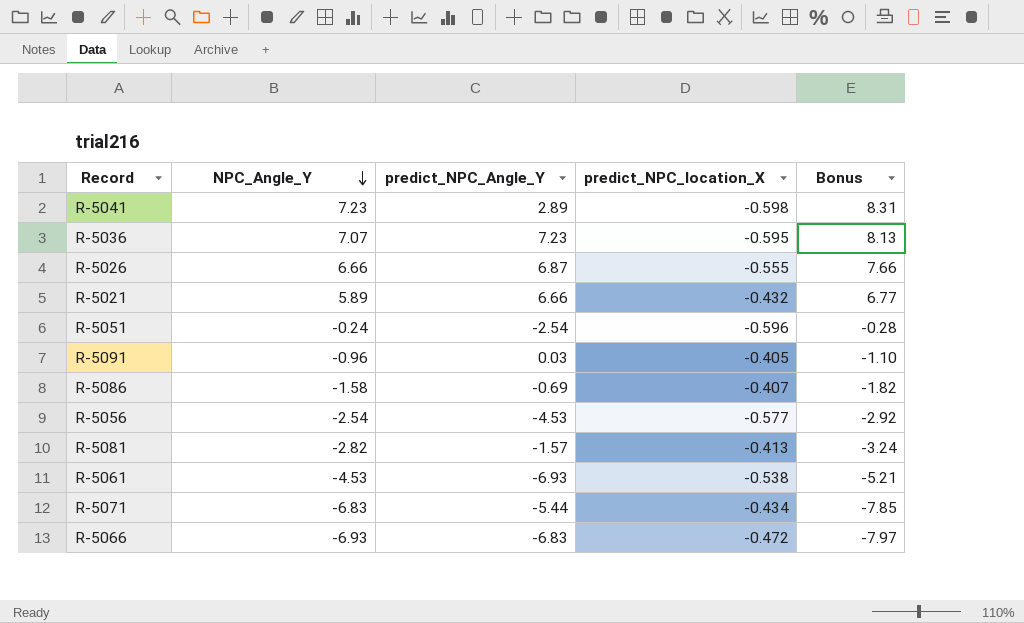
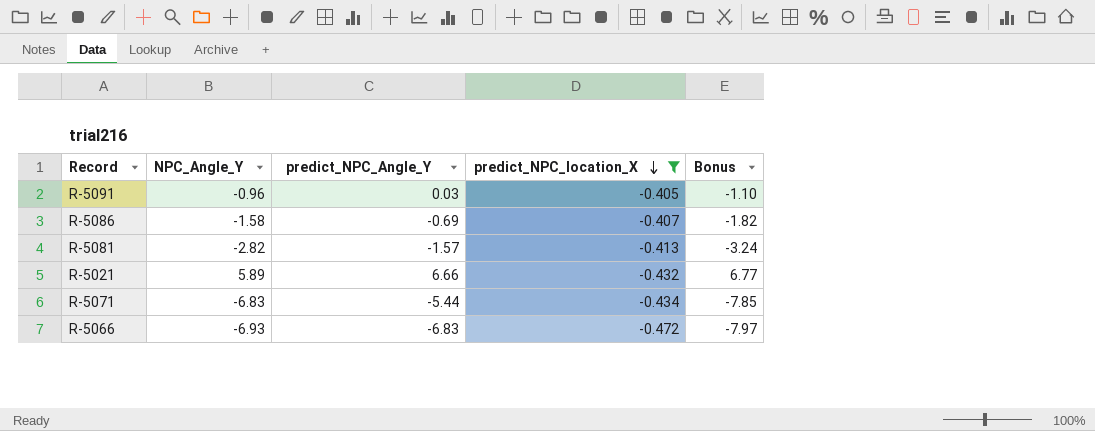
filter: none -> predict_NPC_location_X >= -0.472
row order: NPC_Angle_Y descending -> predict_NPC_location_X descending

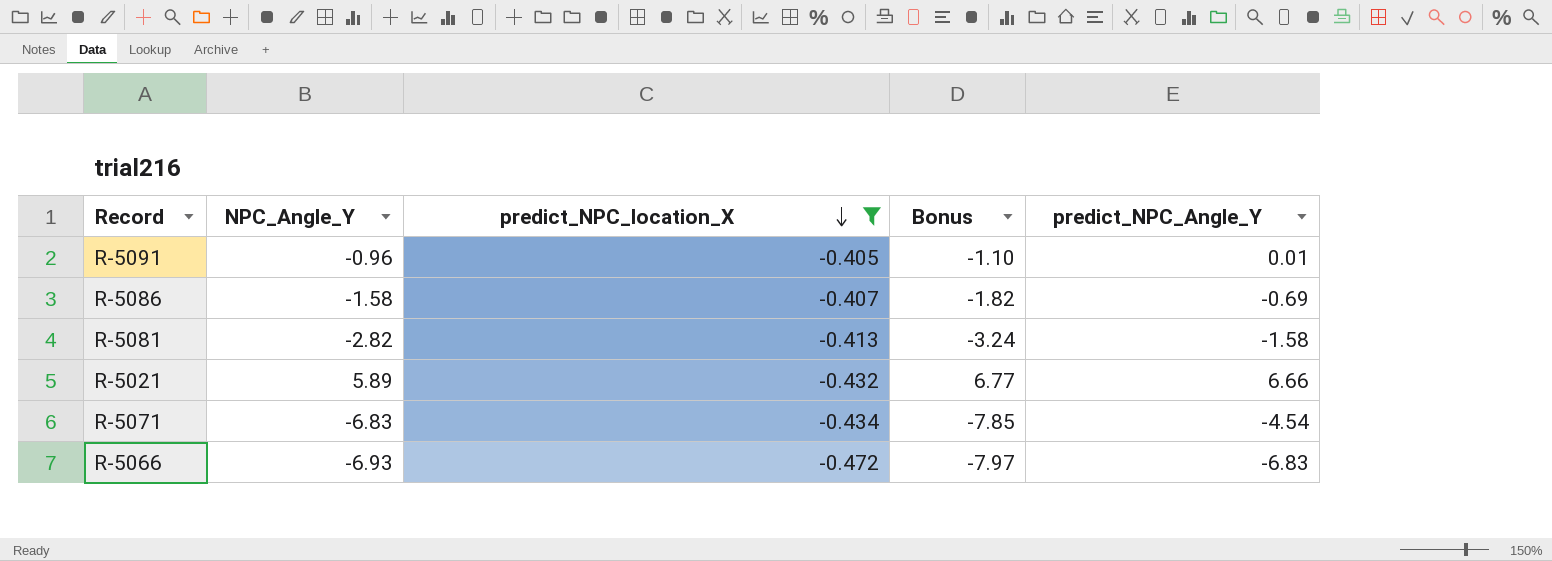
column predict_NPC_Angle_Y | position: 3 -> 5
R-5091 | predict_NPC_Angle_Y: 0.03 -> 0.01
R-5081 | predict_NPC_Angle_Y: -1.57 -> -1.58
R-5071 | predict_NPC_Angle_Y: -5.44 -> -4.54

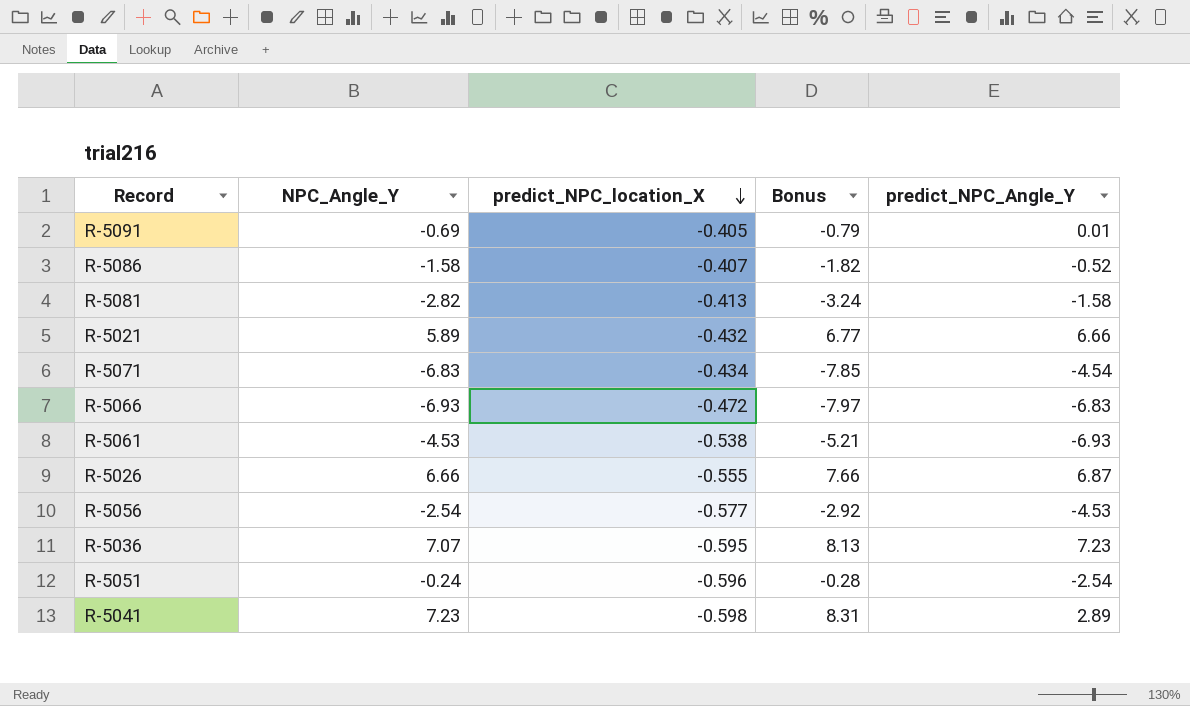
filter: predict_NPC_location_X >= -0.472 -> none
R-5091 | NPC_Angle_Y: -0.96 -> -0.69
R-5091 | Bonus: -1.10 -> -0.79
R-5086 | predict_NPC_Angle_Y: -0.69 -> -0.52

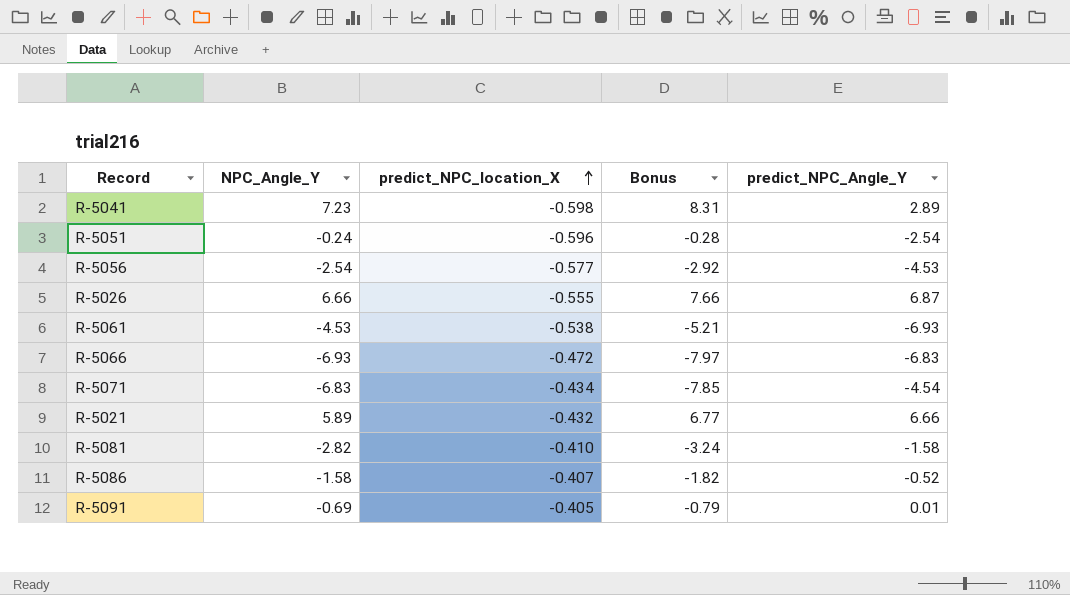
row order: predict_NPC_location_X descending -> predict_NPC_location_X ascending
row R-5036: 7.07 | -0.595 | 8.13 | 7.23 -> none
R-5081 | predict_NPC_location_X: -0.413 -> -0.410

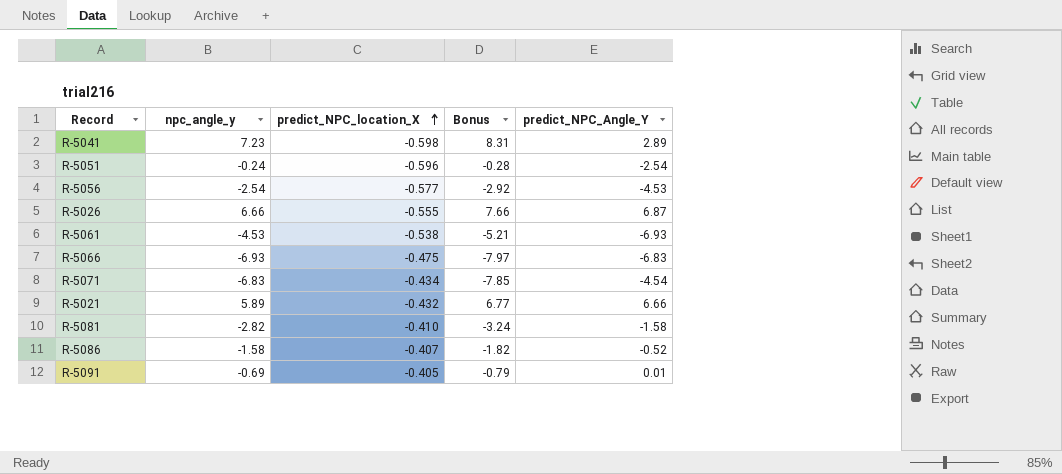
column name: NPC_Angle_Y -> npc_angle_y
R-5066 | predict_NPC_location_X: -0.472 -> -0.475

